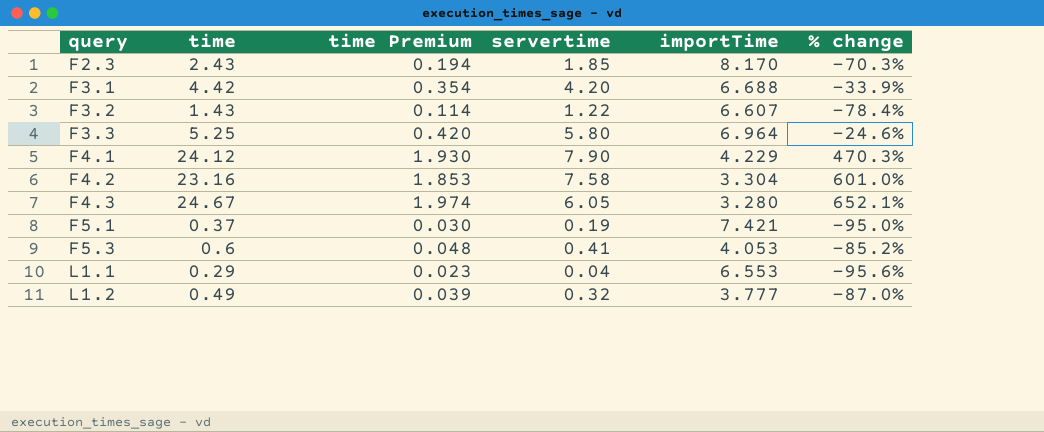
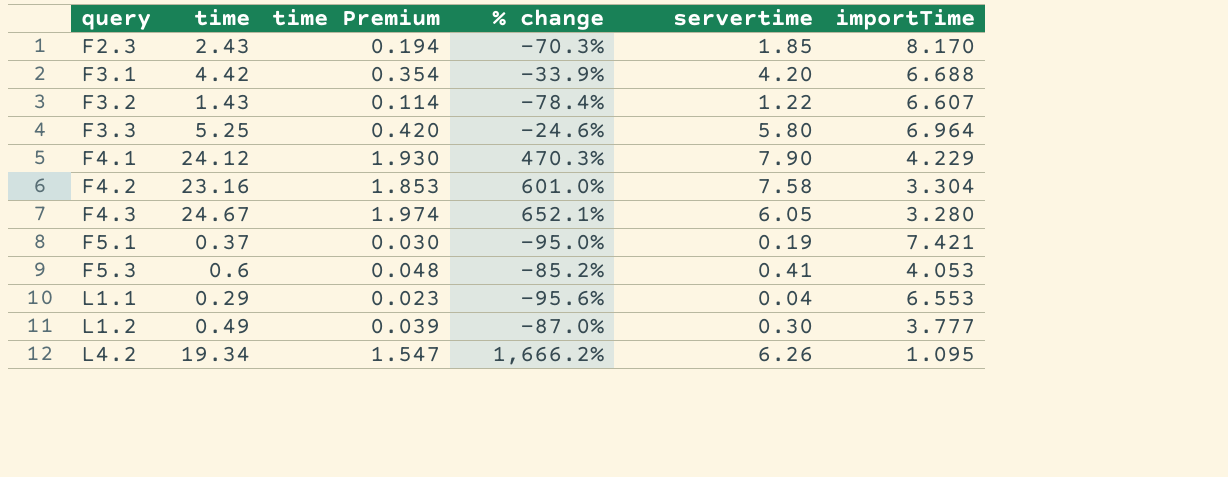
column % change | position: 6 -> 4
L1.2 | servertime: 0.32 -> 0.30
row L4.2: none -> 19.34 | 1.547 | 1,666.2% | 6.26 | 1.095

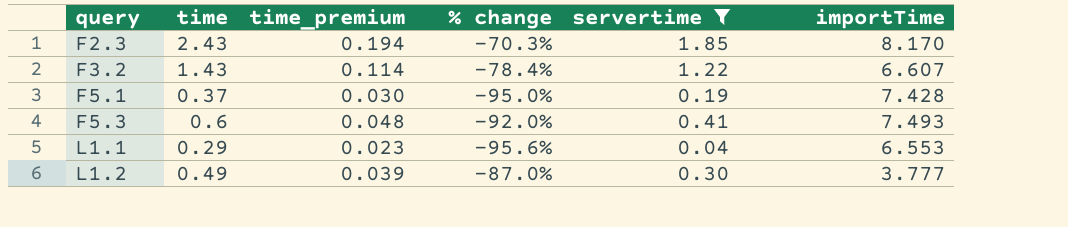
filter: none -> servertime <= 1.85
column name: time Premium -> time_premium
F5.1 | importTime: 7.421 -> 7.428
F5.3 | % change: -85.2% -> -92.0%
F5.3 | importTime: 4.053 -> 7.493

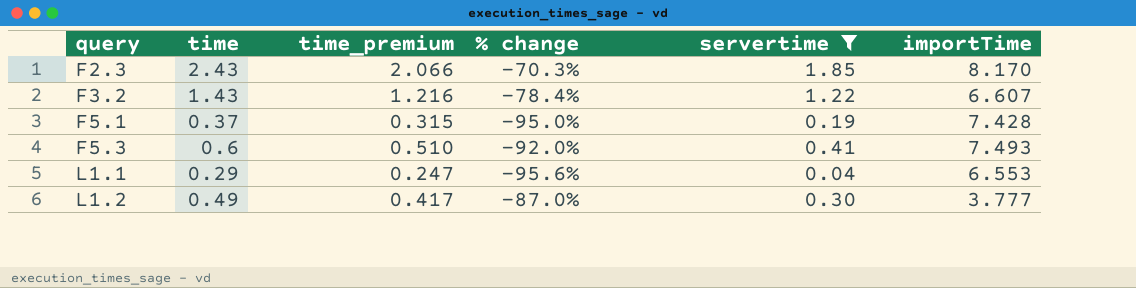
column time_premium | formula: [time] * 0.08 -> [time] * 0.85

